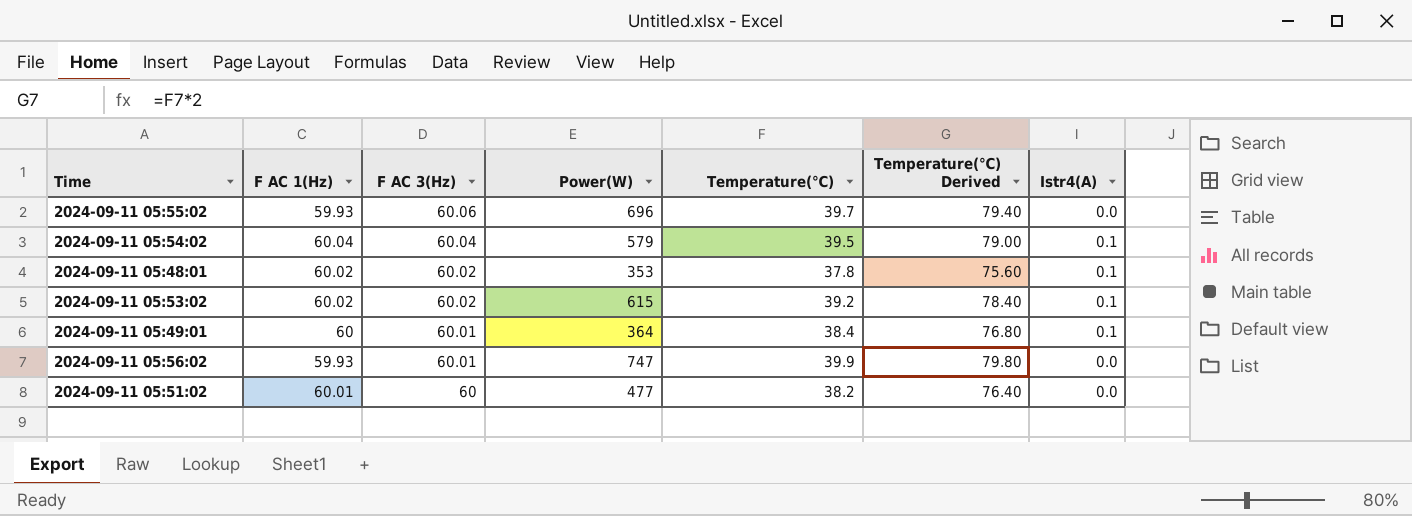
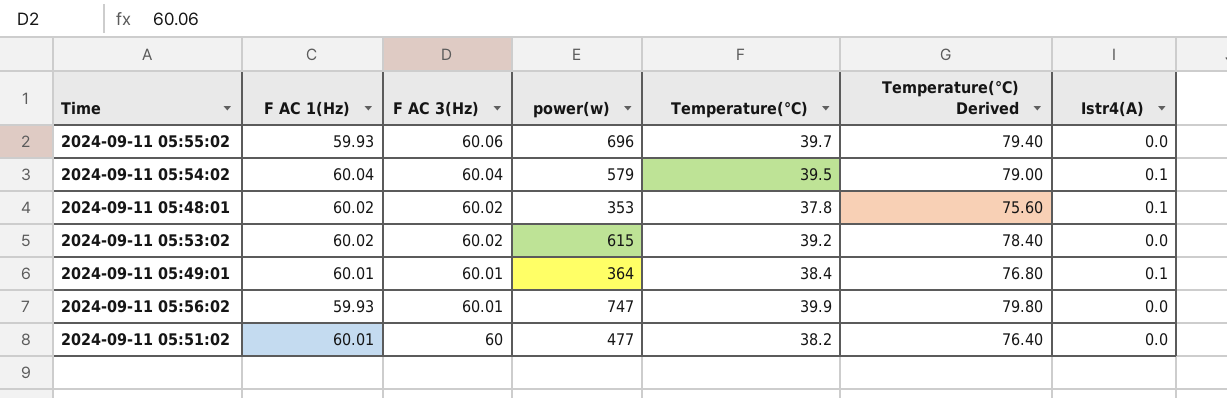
column name: Power(W) -> power(w)
2024-09-11 05:53:02 | Istr4(A): 0.1 -> 0.0
2024-09-11 05:49:01 | F AC 1(Hz): 60 -> 60.01

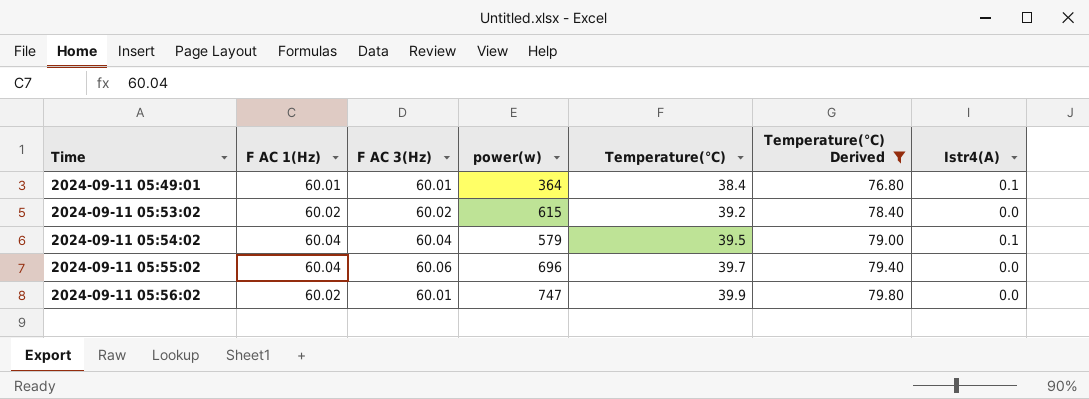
filter: none -> Temperature(℃) Derived >= 76.80
row order: F AC 3(Hz) descending -> Time ascending
2024-09-11 05:55:02 | F AC 1(Hz): 59.93 -> 60.04
2024-09-11 05:56:02 | F AC 1(Hz): 59.93 -> 60.02

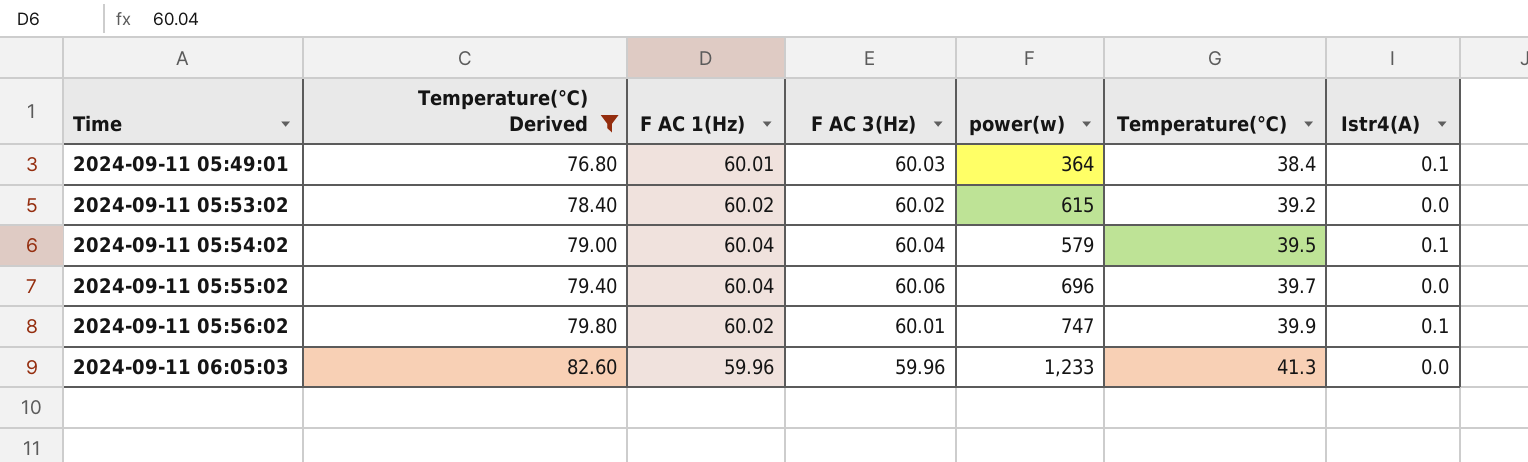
column Temperature(℃) Derived | position: 6 -> 2
2024-09-11 05:49:01 | F AC 3(Hz): 60.01 -> 60.03
2024-09-11 05:56:02 | Istr4(A): 0.0 -> 0.1
row 2024-09-11 06:05:03: none -> 82.60 | 59.96 | 59.96 | 1,233 | 41.3 | 0.0

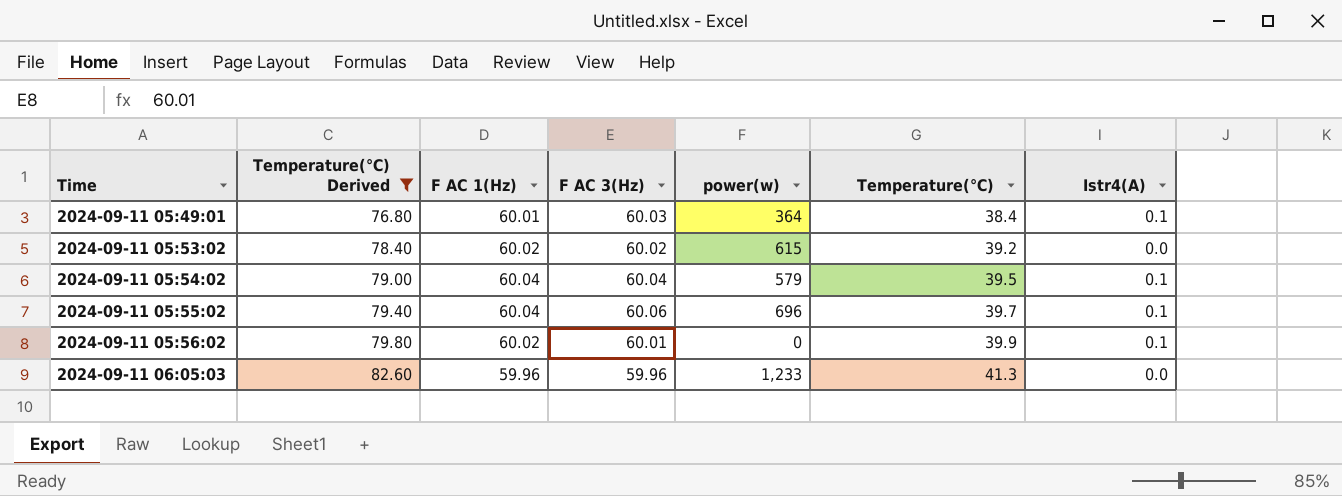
2024-09-11 05:55:02 | Istr4(A): 0.0 -> 0.1
2024-09-11 05:56:02 | power(w): 747 -> 0

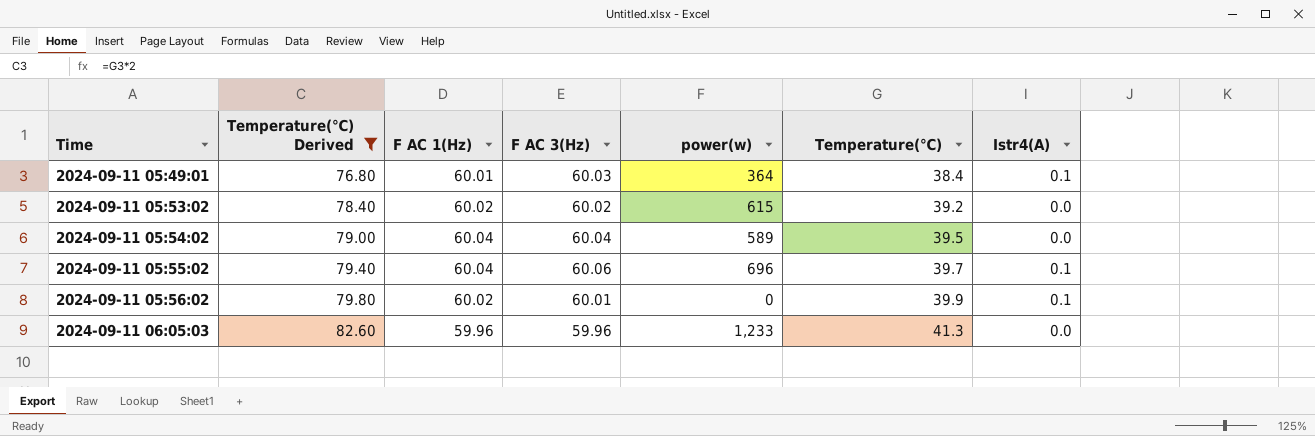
2024-09-11 05:54:02 | power(w): 579 -> 589
2024-09-11 05:54:02 | Istr4(A): 0.1 -> 0.0

